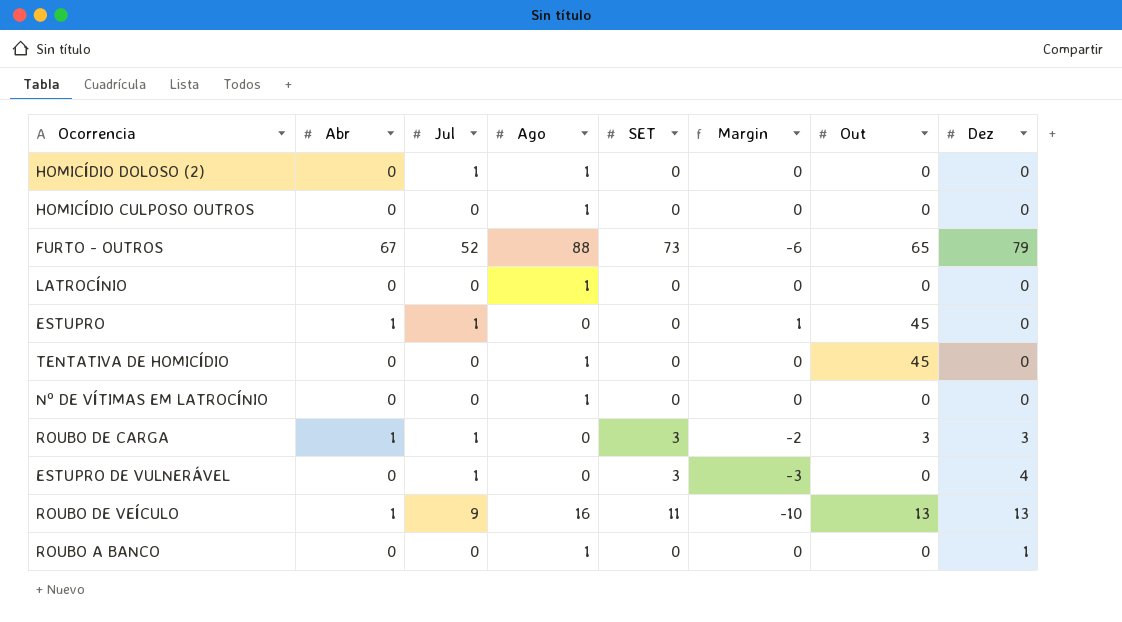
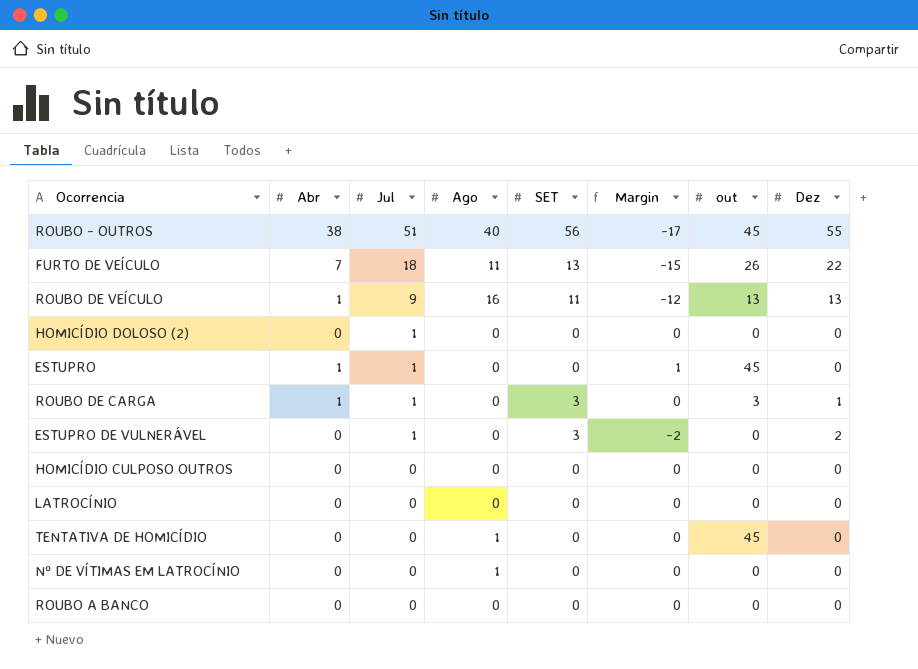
row order: none -> Jul descending
column Margin | formula: [Abr] - [SET] -> [Abr] - [Dez]
column name: Out -> out
row FURTO - OUTROS: 67 | 52 | 88 | 73 | -6 | 65 | 79 -> none
row ROUBO - OUTROS: none -> 38 | 51 | 40 | 56 | -17 | 45 | 55
row FURTO DE VEÍCULO: none -> 7 | 18 | 11 | 13 | -15 | 26 | 22
HOMICÍDIO DOLOSO (2) | Ago: 1 -> 0
ROUBO DE CARGA | Dez: 3 -> 1
ESTUPRO DE VULNERÁVEL | Dez: 4 -> 2
HOMICÍDIO CULPOSO OUTROS | Ago: 1 -> 0
LATROCÍNIO | Ago: 1 -> 0
ROUBO A BANCO | Ago: 1 -> 0
ROUBO A BANCO | Dez: 1 -> 0

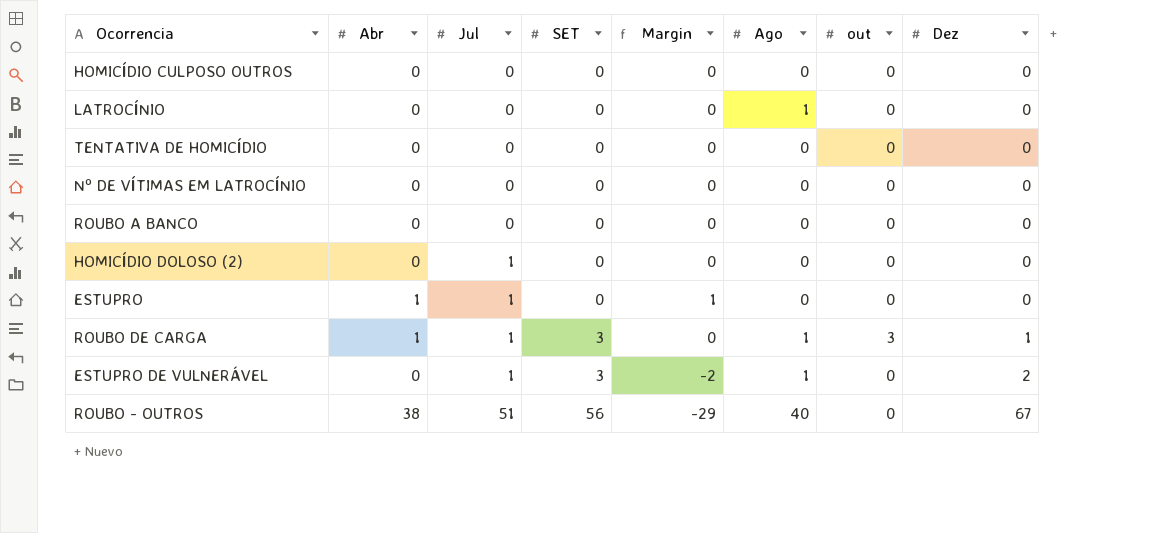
row order: Jul descending -> Jul ascending
column Ago | position: 4 -> 6
row FURTO DE VEÍCULO: 7 | 18 | 11 | 13 | -15 | 26 | 22 -> none
row ROUBO DE VEÍCULO: 1 | 9 | 16 | 11 | -12 | 13 | 13 -> none
LATROCÍNIO | Ago: 0 -> 1
TENTATIVA DE HOMICÍDIO | Ago: 1 -> 0
TENTATIVA DE HOMICÍDIO | out: 45 -> 0
Nº DE VÍTIMAS EM LATROCÍNIO | Ago: 1 -> 0
ESTUPRO | out: 45 -> 0
ROUBO DE CARGA | Ago: 0 -> 1
ESTUPRO DE VULNERÁVEL | Ago: 0 -> 1
ROUBO - OUTROS | Margin: -17 -> -29
ROUBO - OUTROS | out: 45 -> 0
ROUBO - OUTROS | Dez: 55 -> 67

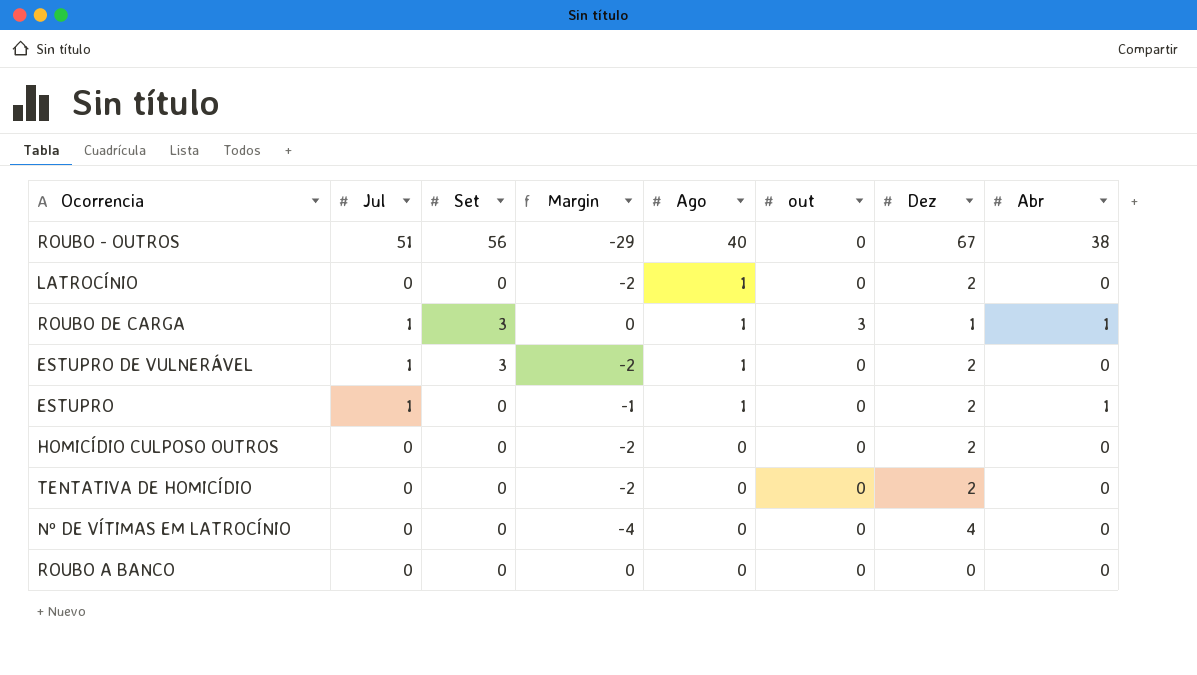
row order: Jul ascending -> Ago descending
column name: SET -> Set
column Abr | position: 2 -> 8
row HOMICÍDIO DOLOSO (2): 0 | 1 | 0 | 0 | 0 | 0 | 0 -> none
LATROCÍNIO | Margin: 0 -> -2
LATROCÍNIO | Dez: 0 -> 2
ESTUPRO | Margin: 1 -> -1
ESTUPRO | Ago: 0 -> 1
ESTUPRO | Dez: 0 -> 2
HOMICÍDIO CULPOSO OUTROS | Margin: 0 -> -2
HOMICÍDIO CULPOSO OUTROS | Dez: 0 -> 2
TENTATIVA DE HOMICÍDIO | Margin: 0 -> -2
TENTATIVA DE HOMICÍDIO | Dez: 0 -> 2
Nº DE VÍTIMAS EM LATROCÍNIO | Margin: 0 -> -4
Nº DE VÍTIMAS EM LATROCÍNIO | Dez: 0 -> 4

